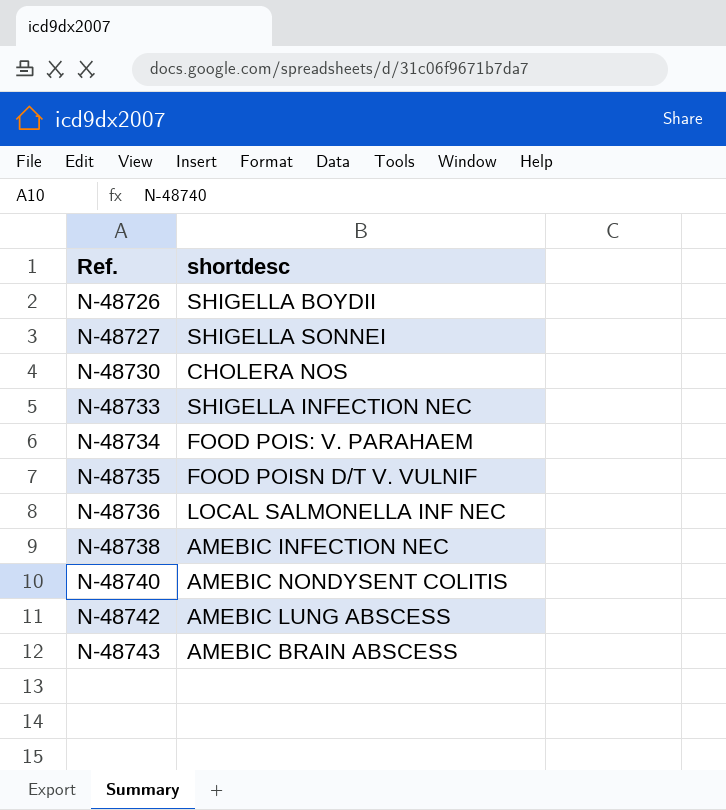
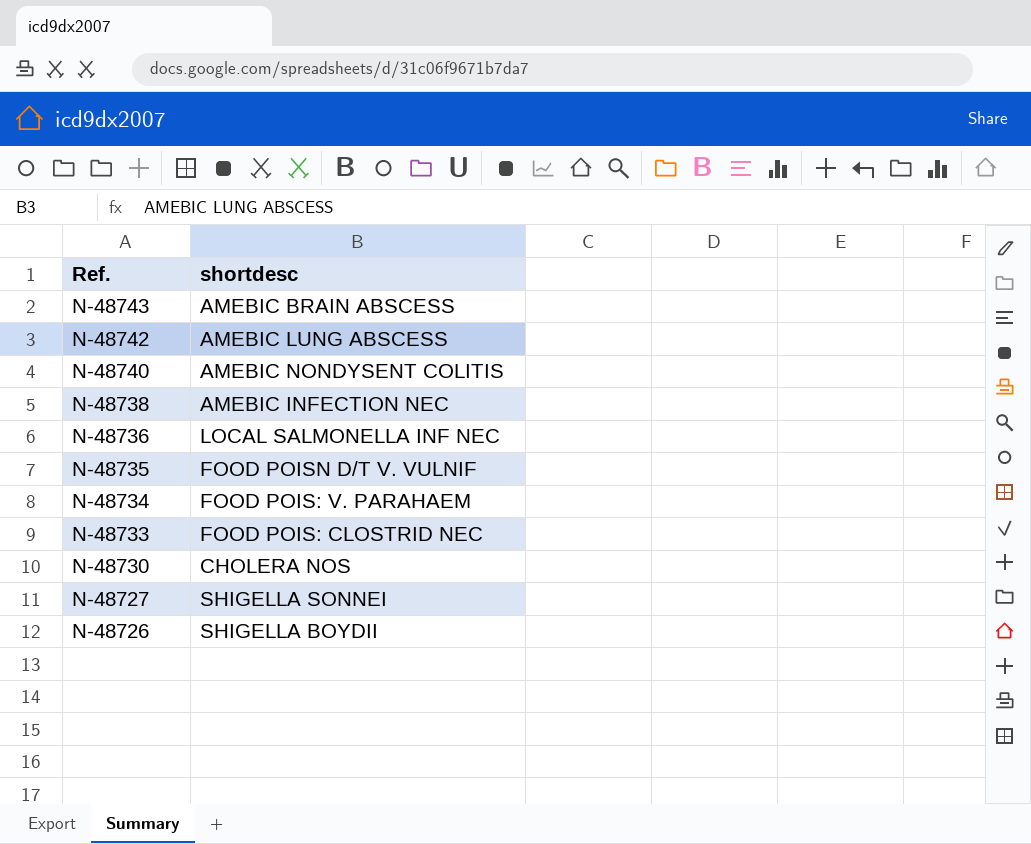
row order: Ref. ascending -> Ref. descending
N-48733 | shortdesc: SHIGELLA INFECTION NEC -> FOOD POIS: CLOSTRID NEC

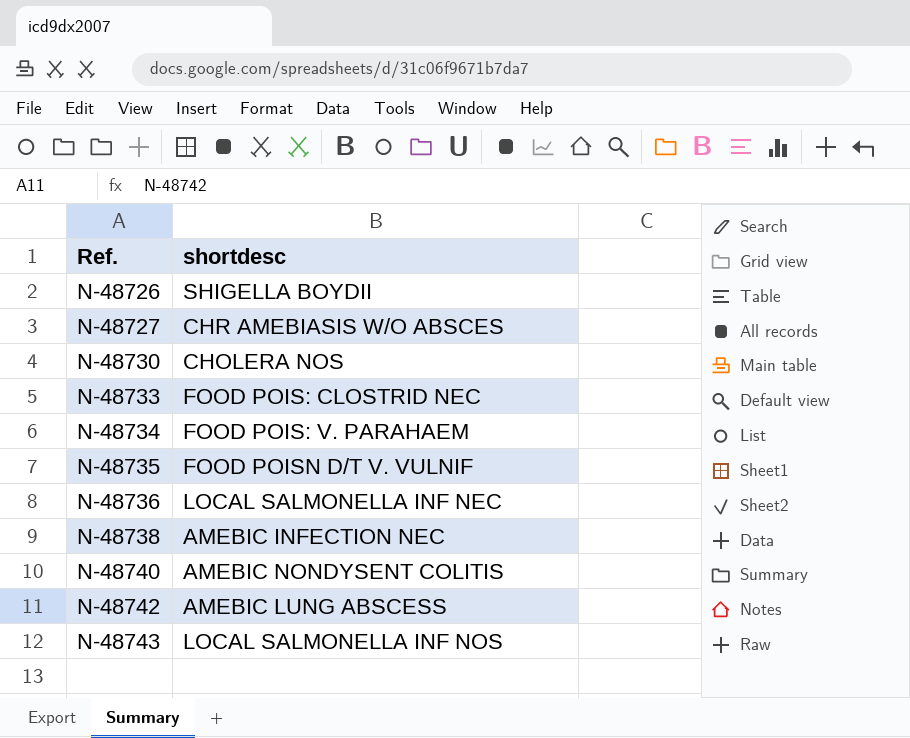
row order: Ref. descending -> Ref. ascending
N-48727 | shortdesc: SHIGELLA SONNEI -> CHR AMEBIASIS W/O ABSCES
N-48743 | shortdesc: AMEBIC BRAIN ABSCESS -> LOCAL SALMONELLA INF NOS

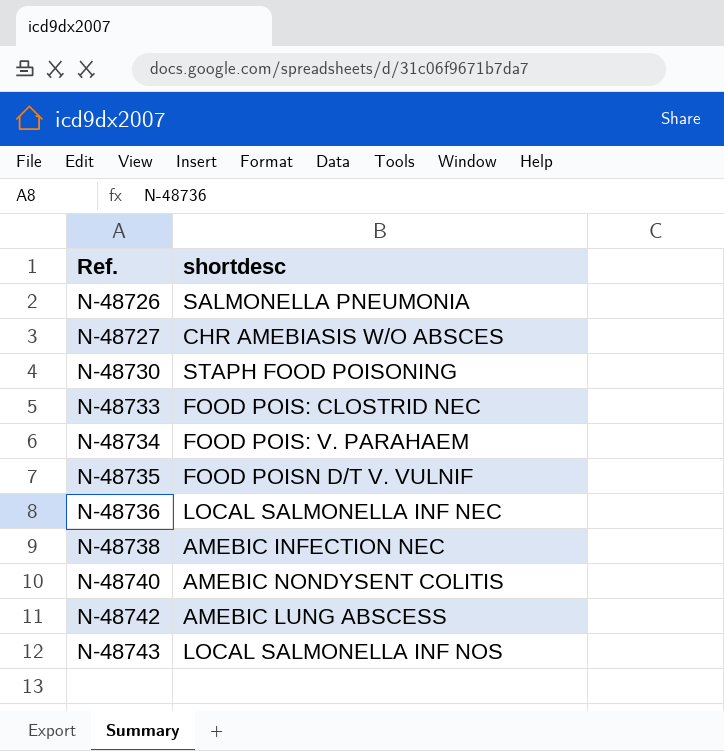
N-48726 | shortdesc: SHIGELLA BOYDII -> SALMONELLA PNEUMONIA
N-48730 | shortdesc: CHOLERA NOS -> STAPH FOOD POISONING

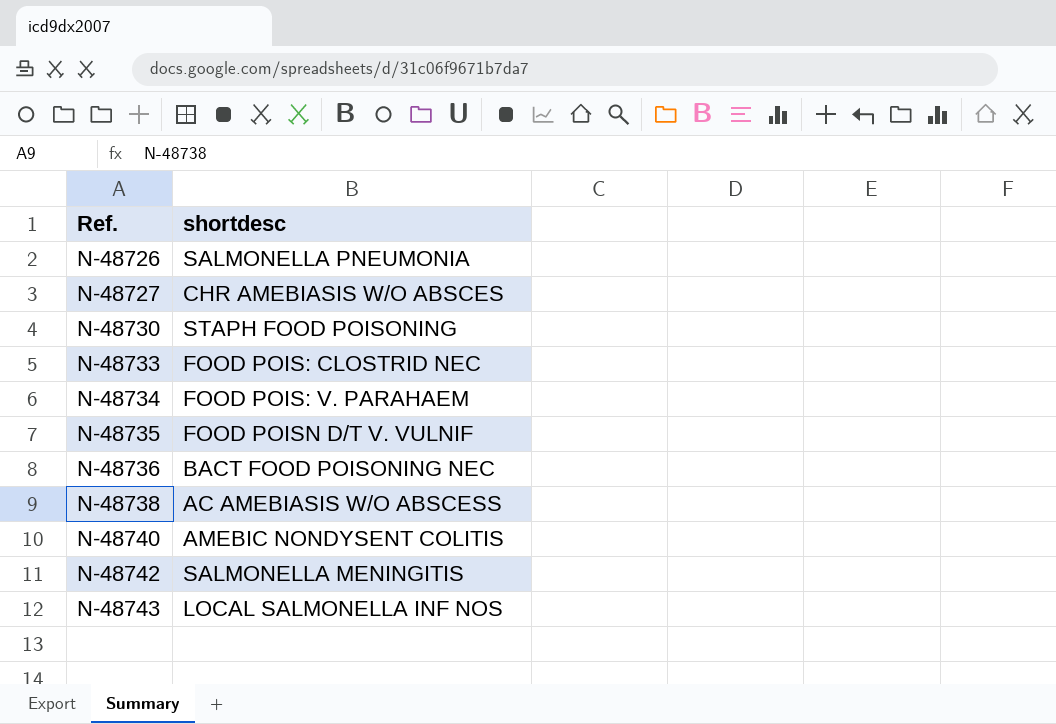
N-48736 | shortdesc: LOCAL SALMONELLA INF NEC -> BACT FOOD POISONING NEC
N-48738 | shortdesc: AMEBIC INFECTION NEC -> AC AMEBIASIS W/O ABSCESS
N-48742 | shortdesc: AMEBIC LUNG ABSCESS -> SALMONELLA MENINGITIS

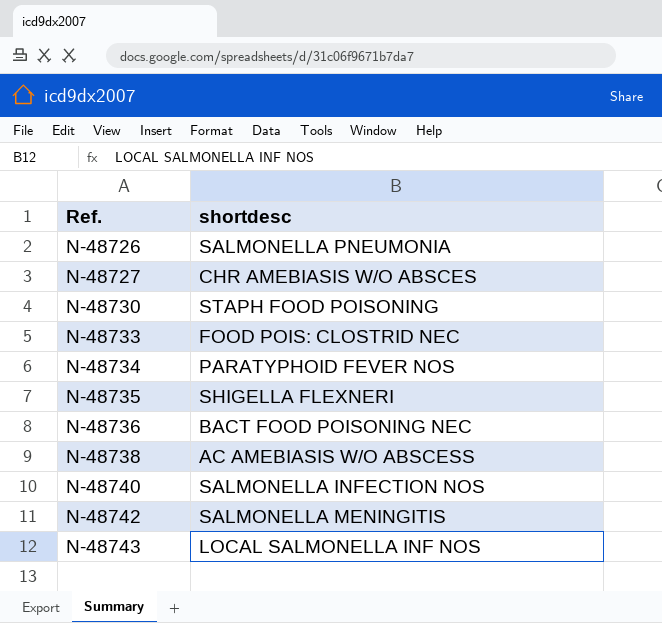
N-48734 | shortdesc: FOOD POIS: V. PARAHAEM -> PARATYPHOID FEVER NOS
N-48735 | shortdesc: FOOD POISN D/T V. VULNIF -> SHIGELLA FLEXNERI
N-48740 | shortdesc: AMEBIC NONDYSENT COLITIS -> SALMONELLA INFECTION NOS

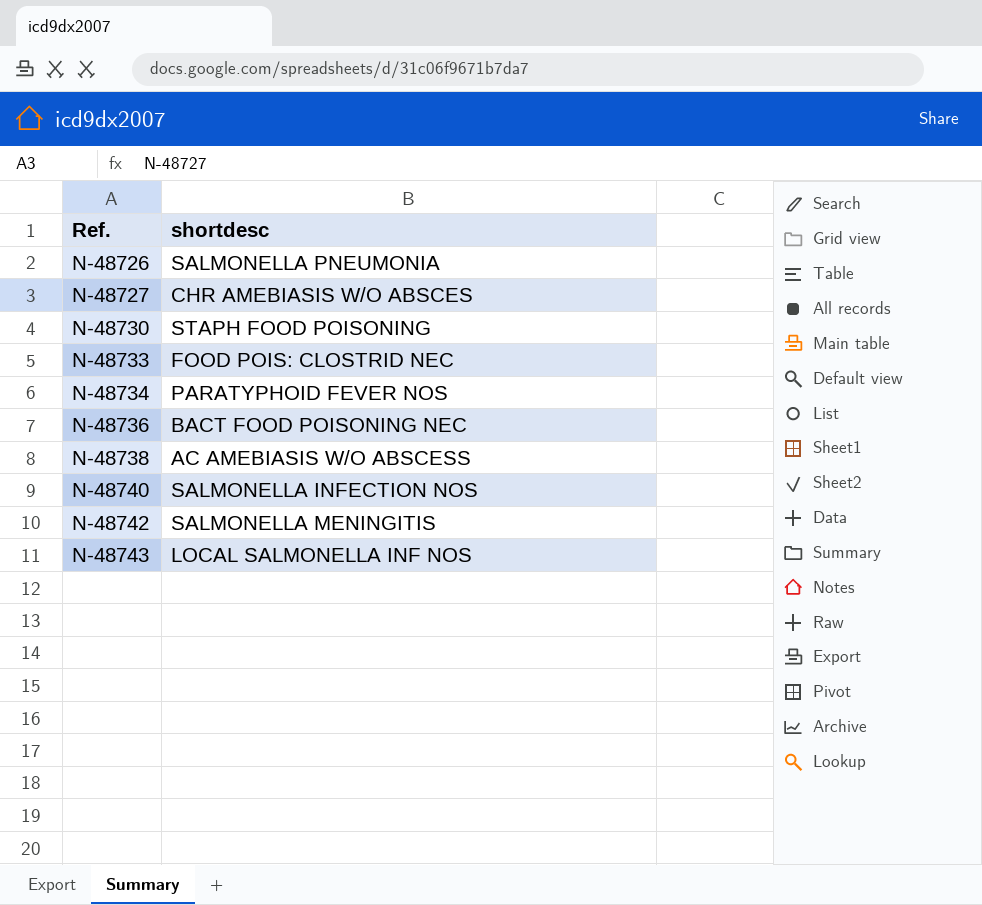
row N-48735: SHIGELLA FLEXNERI -> none

